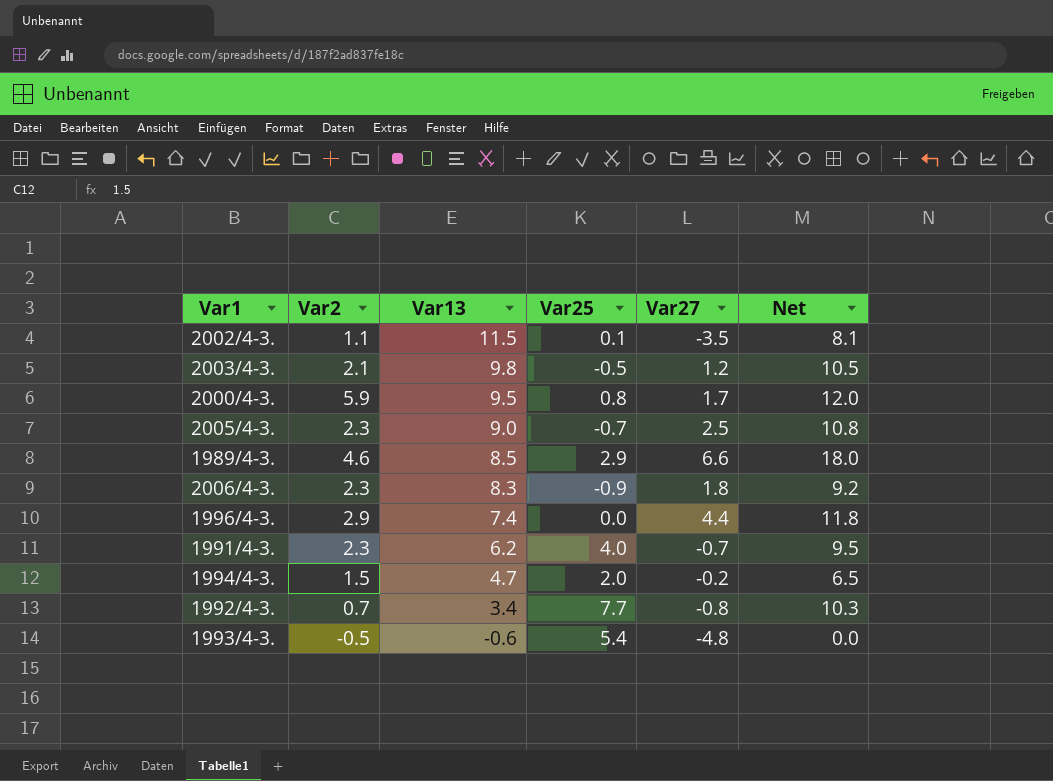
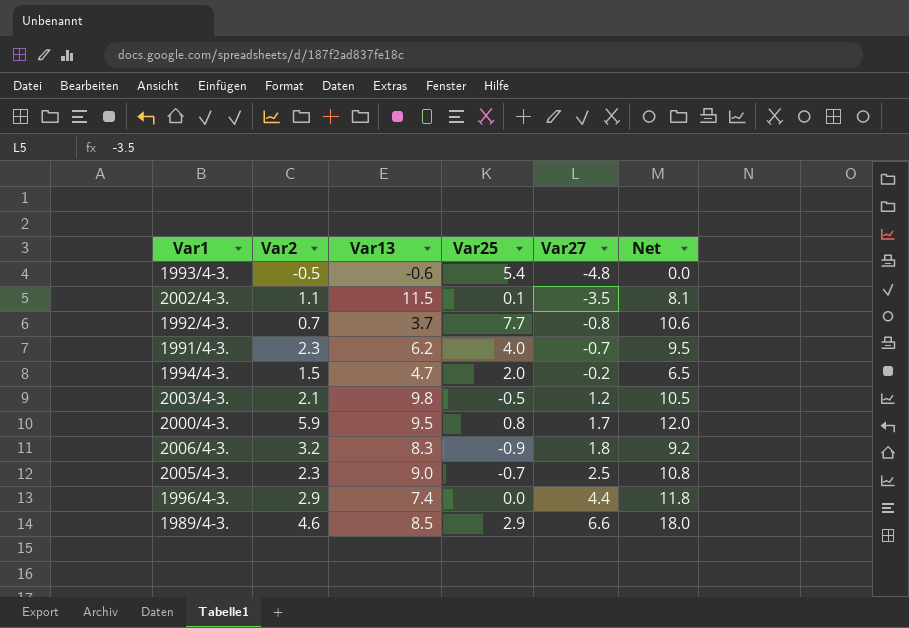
row order: Var13 descending -> Var27 ascending
1992/4-3. | Var13: 3.4 -> 3.7
1992/4-3. | Net: 10.3 -> 10.6
2006/4-3. | Var2: 2.3 -> 3.2

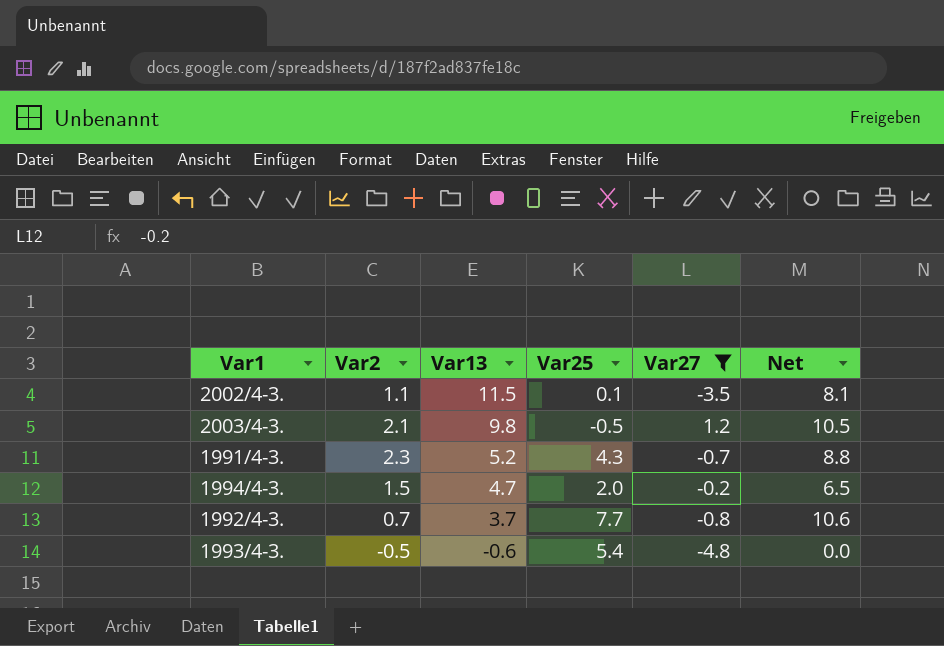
filter: none -> Var27 <= 1.2
row order: Var27 ascending -> Var13 descending
1991/4-3. | Var13: 6.2 -> 5.2
1991/4-3. | Var25: 4.0 -> 4.3
1991/4-3. | Net: 9.5 -> 8.8

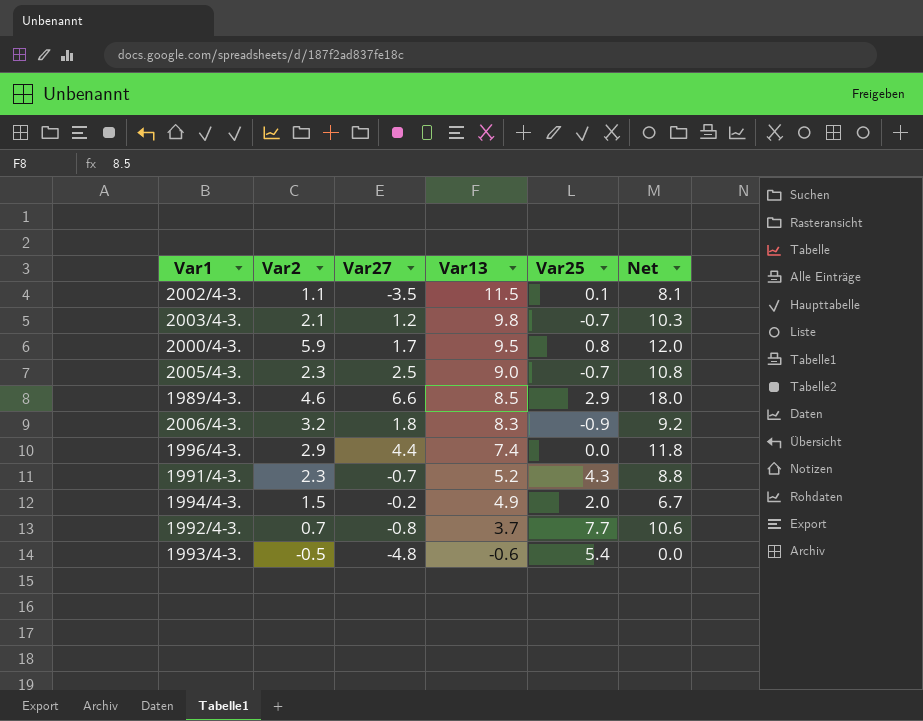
filter: Var27 <= 1.2 -> none
column Var27 | position: 5 -> 3
2003/4-3. | Var25: -0.5 -> -0.7
2003/4-3. | Net: 10.5 -> 10.3
1994/4-3. | Var13: 4.7 -> 4.9
1994/4-3. | Net: 6.5 -> 6.7

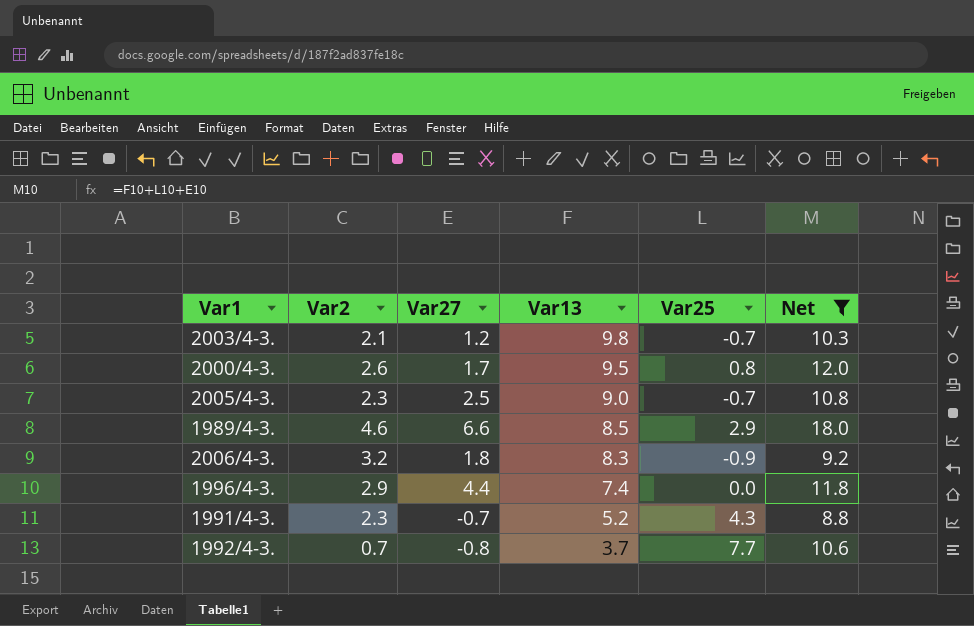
filter: none -> Net >= 8.8
2000/4-3. | Var2: 5.9 -> 2.6

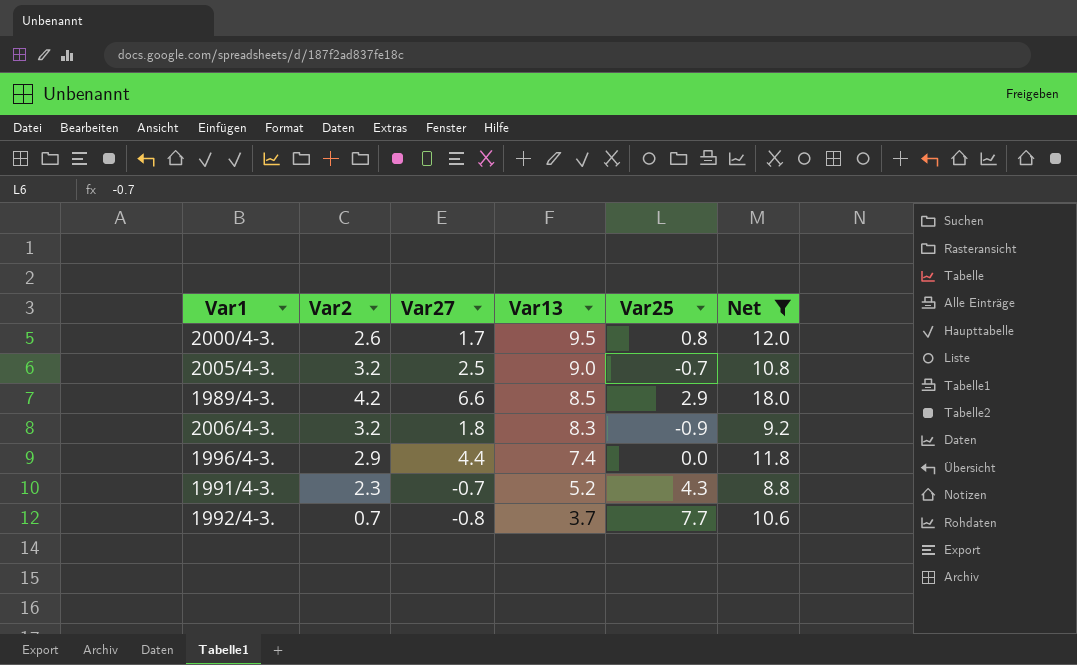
row 2003/4-3.: 2.1 | 1.2 | 9.8 | -0.7 | 10.3 -> none
2005/4-3. | Var2: 2.3 -> 3.2
1989/4-3. | Var2: 4.6 -> 4.2

